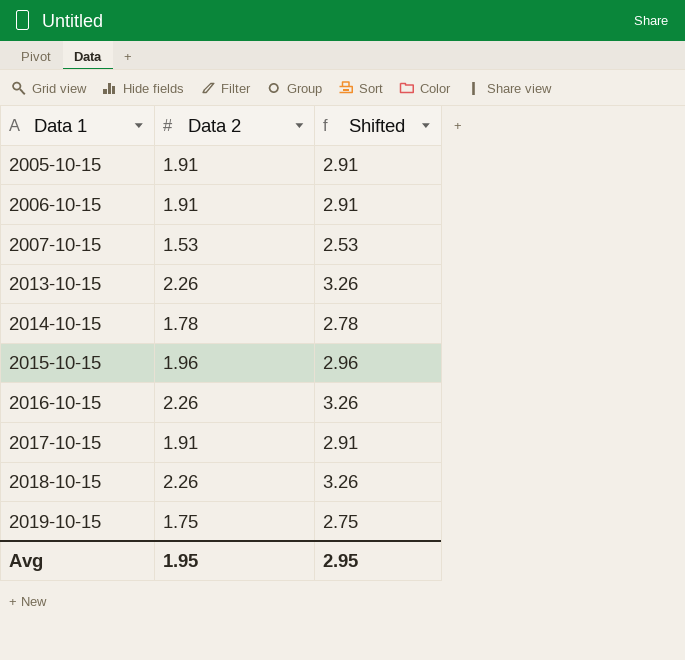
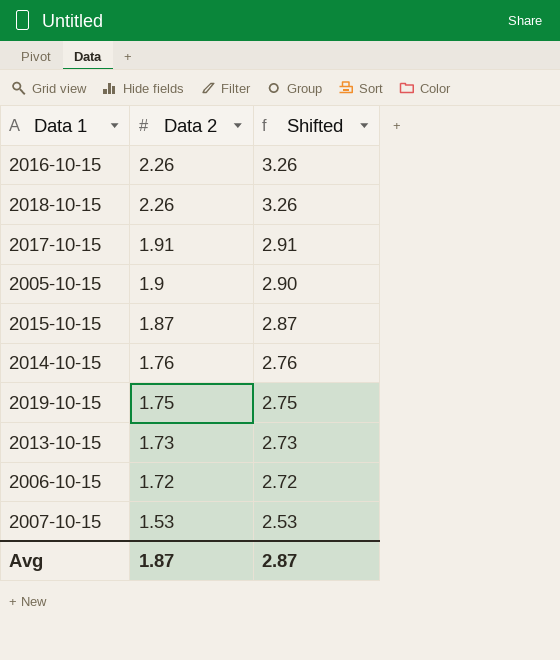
row order: Data 1 ascending -> Data 2 descending
2005-10-15 | Data 2: 1.91 -> 1.9
2005-10-15 | Shifted: 2.91 -> 2.90
2015-10-15 | Data 2: 1.96 -> 1.87
2015-10-15 | Shifted: 2.96 -> 2.87
2014-10-15 | Data 2: 1.78 -> 1.76
2014-10-15 | Shifted: 2.78 -> 2.76
2013-10-15 | Data 2: 2.26 -> 1.73
2013-10-15 | Shifted: 3.26 -> 2.73
2006-10-15 | Data 2: 1.91 -> 1.72
2006-10-15 | Shifted: 2.91 -> 2.72
Avg | Data 2: 1.95 -> 1.87
Avg | Shifted: 2.95 -> 2.87

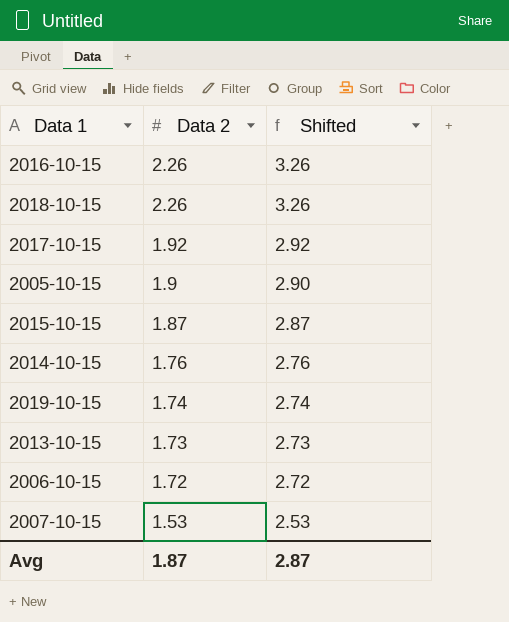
2017-10-15 | Data 2: 1.91 -> 1.92
2017-10-15 | Shifted: 2.91 -> 2.92
2019-10-15 | Data 2: 1.75 -> 1.74
2019-10-15 | Shifted: 2.75 -> 2.74

